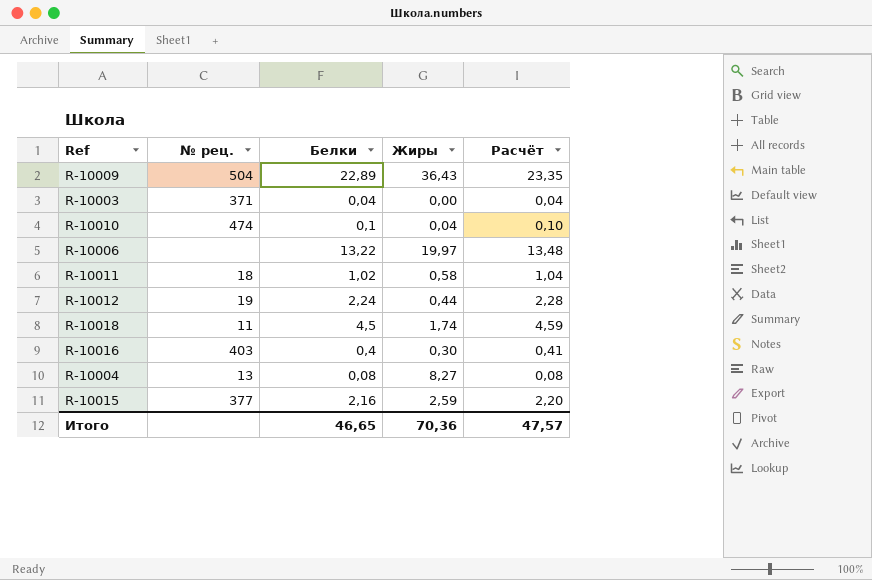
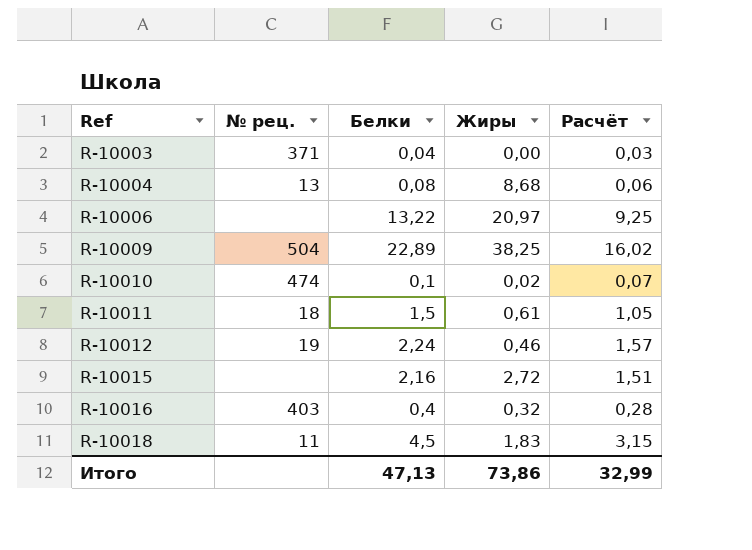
row order: none -> Ref ascending
column Расчёт | formula: [Белки] * 1,02 -> [Белки] * 0,7
R-10004 | Жиры: 8,27 -> 8,68
R-10006 | Жиры: 19,97 -> 20,97
R-10009 | Жиры: 36,43 -> 38,25
R-10010 | Жиры: 0,04 -> 0,02
R-10011 | Белки: 1,02 -> 1,5
R-10011 | Жиры: 0,58 -> 0,61
R-10012 | Жиры: 0,44 -> 0,46
R-10015 | № рец.: 377 -> none
R-10015 | Жиры: 2,59 -> 2,72
R-10016 | Жиры: 0,30 -> 0,32
R-10018 | Жиры: 1,74 -> 1,83
Итого | Белки: 46,65 -> 47,13
Итого | Жиры: 70,36 -> 73,86
Итого | Расчёт: 47,57 -> 32,99

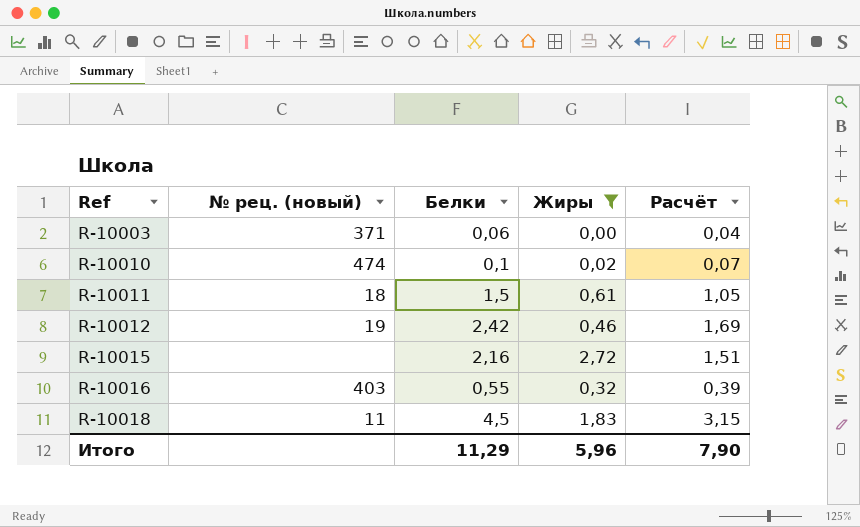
filter: none -> Жиры <= 2,72
column name: № рец. -> № рец. (новый)
R-10003 | Белки: 0,04 -> 0,06
R-10003 | Расчёт: 0,03 -> 0,04
R-10012 | Белки: 2,24 -> 2,42
R-10012 | Расчёт: 1,57 -> 1,69
R-10016 | Белки: 0,4 -> 0,55
R-10016 | Расчёт: 0,28 -> 0,39
Итого | Белки: 47,13 -> 11,29
Итого | Жиры: 73,86 -> 5,96
Итого | Расчёт: 32,99 -> 7,90

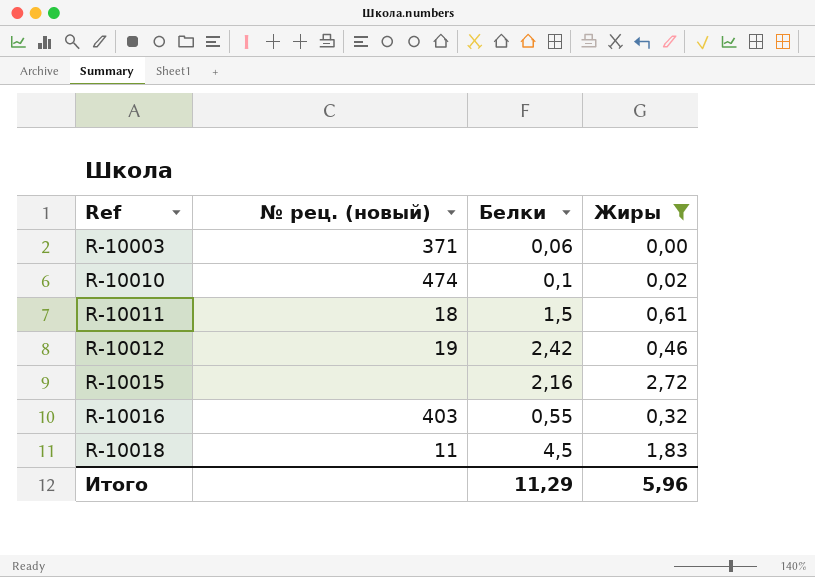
column Расчёт | formula: [Белки] * 0,7 -> none

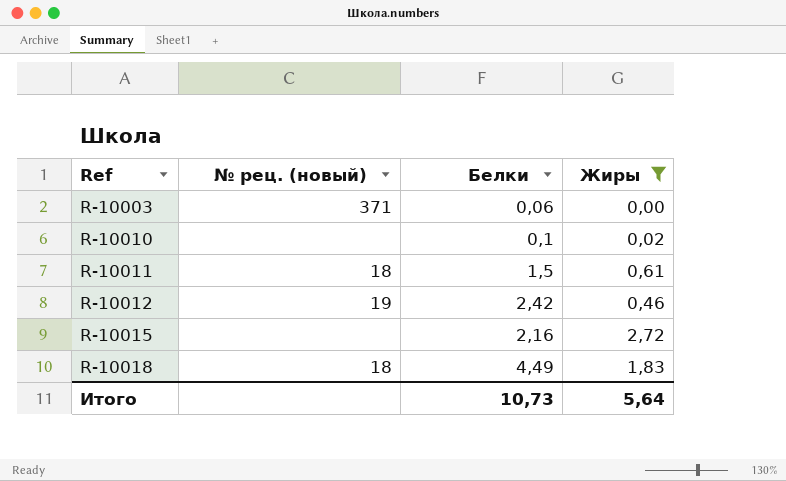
row R-10016: 403 | 0,55 | 0,32 -> none
R-10010 | № рец. (новый): 474 -> none
R-10018 | № рец. (новый): 11 -> 18
R-10018 | Белки: 4,5 -> 4,49
Итого | Белки: 11,29 -> 10,73
Итого | Жиры: 5,96 -> 5,64

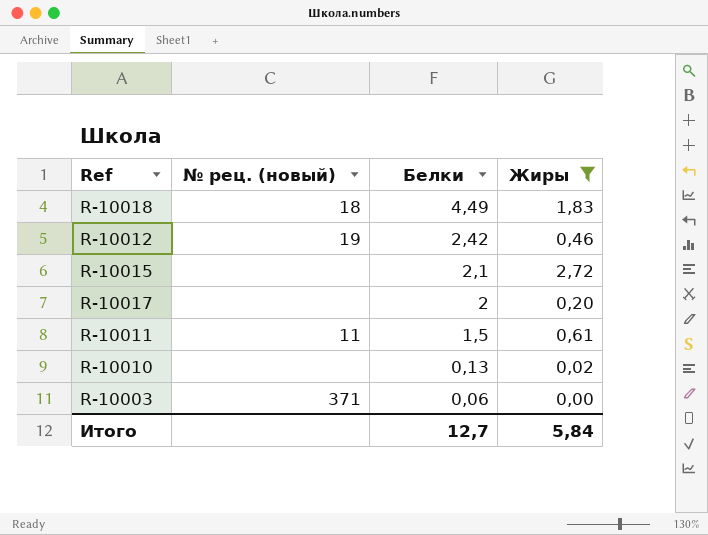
row order: Ref ascending -> Белки descending
R-10015 | Белки: 2,16 -> 2,1
row R-10017: none -> none | 2 | 0,20
R-10011 | № рец. (новый): 18 -> 11
R-10010 | Белки: 0,1 -> 0,13
Итого | Белки: 10,73 -> 12,7
Итого | Жиры: 5,64 -> 5,84

